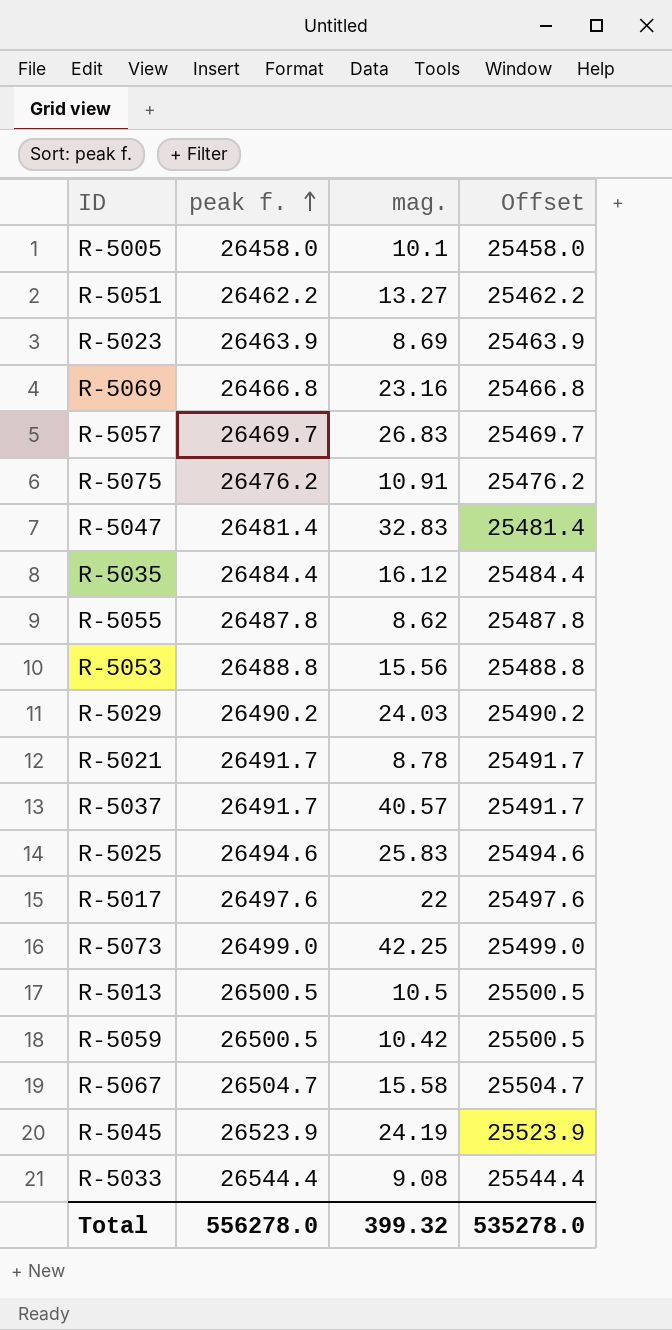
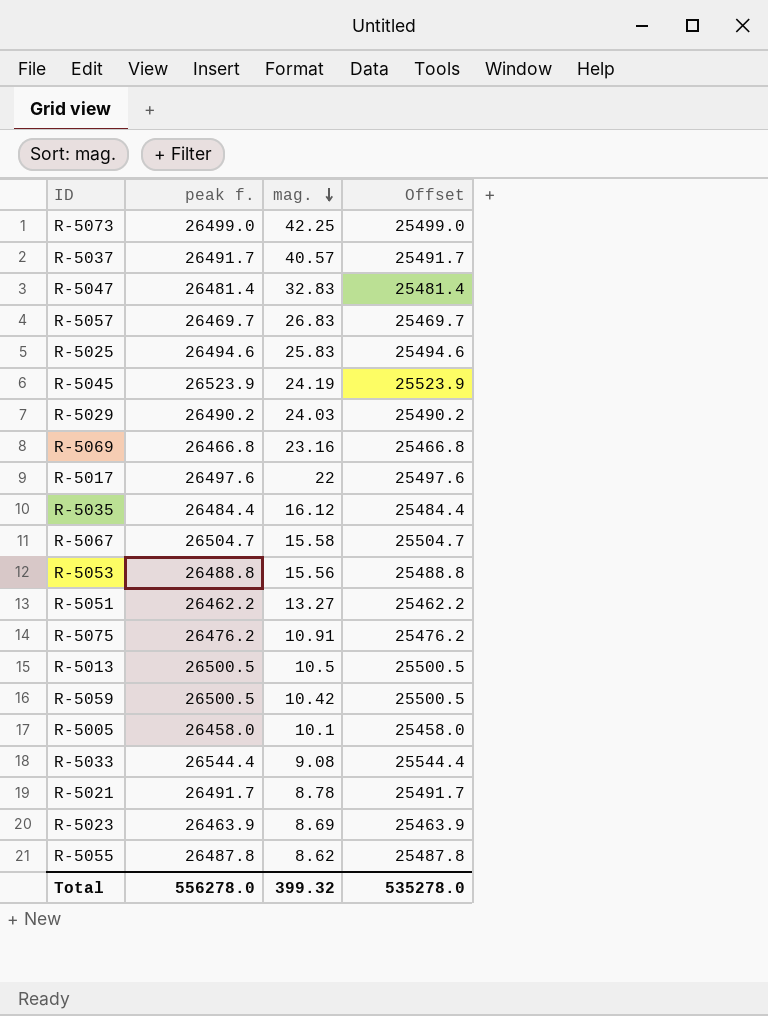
row order: peak f. ascending -> mag. descending

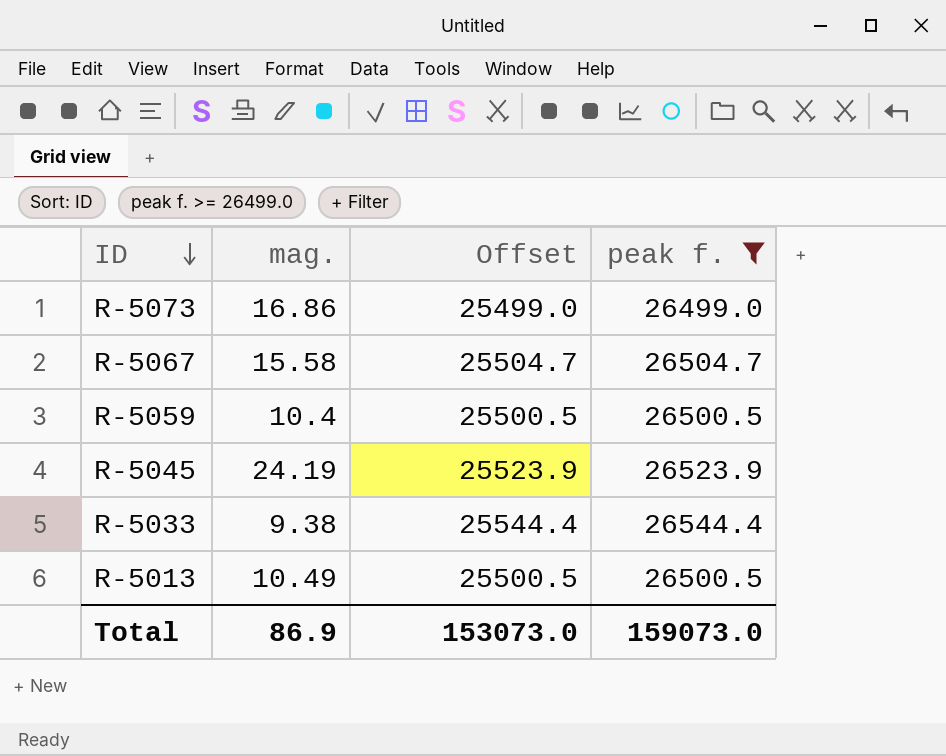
filter: none -> peak f. >= 26499.0
row order: mag. descending -> ID descending
column peak f. | position: 2 -> 4
R-5073 | mag.: 42.25 -> 16.86
R-5059 | mag.: 10.42 -> 10.4
R-5033 | mag.: 9.08 -> 9.38
R-5013 | mag.: 10.5 -> 10.49
Total | mag.: 399.32 -> 86.9
Total | Offset: 535278.0 -> 153073.0
Total | peak f.: 556278.0 -> 159073.0

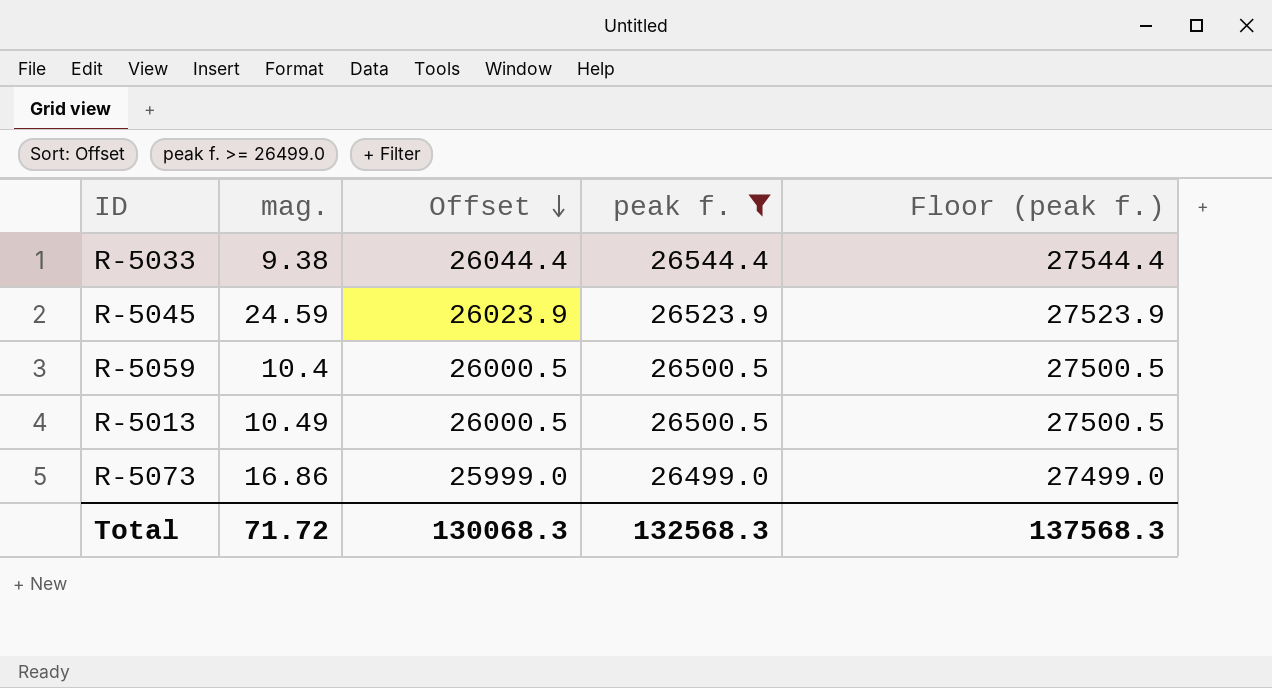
row order: ID descending -> Offset descending
column Offset | formula: [peak f.] - 1000 -> [peak f.] - 500
column Floor (peak f.) | formula: none -> [peak f.] + 1000
row R-5067: 15.58 | 25504.7 | 26504.7 -> none
R-5045 | mag.: 24.19 -> 24.59
Total | mag.: 86.9 -> 71.72
Total | Offset: 153073.0 -> 130068.3
Total | peak f.: 159073.0 -> 132568.3

